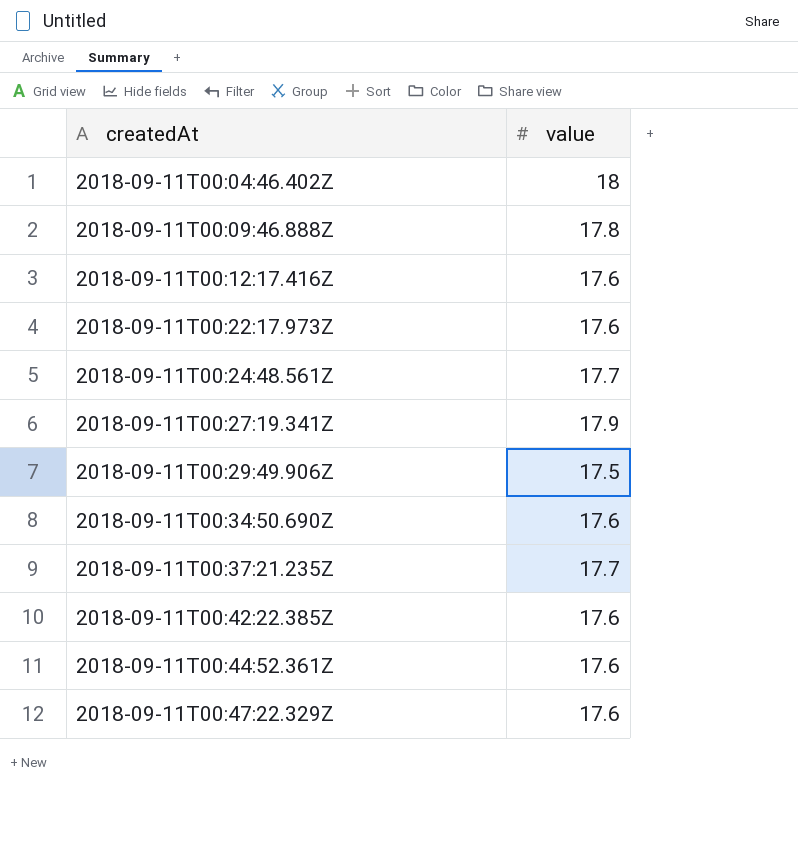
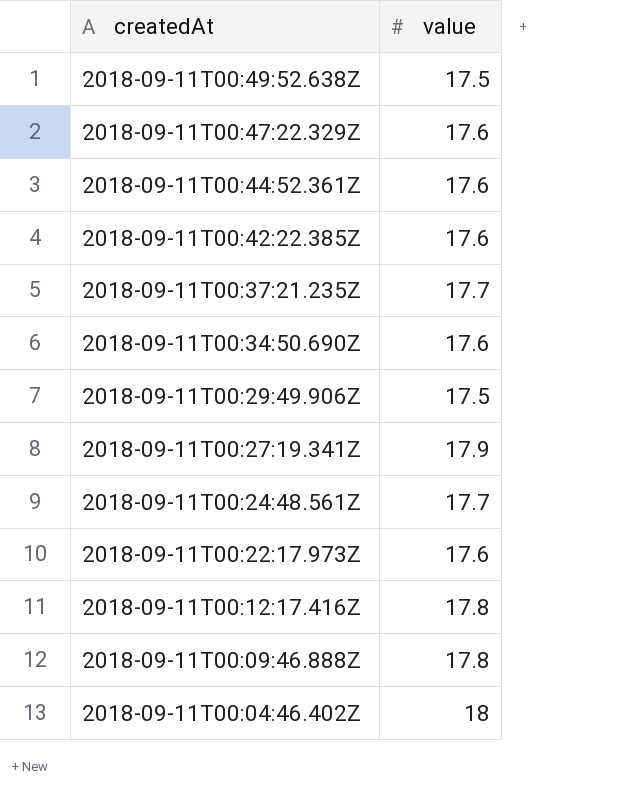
row order: createdAt ascending -> createdAt descending
row 2018-09-11T00:49:52.638Z: none -> 17.5
2018-09-11T00:12:17.416Z | value: 17.6 -> 17.8

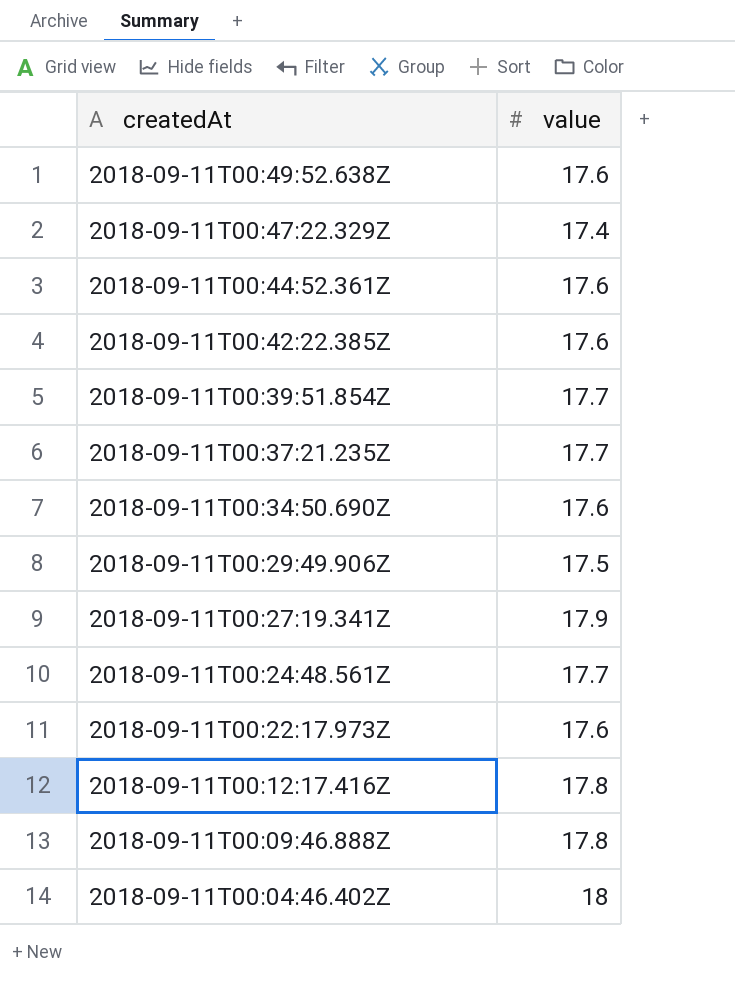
2018-09-11T00:49:52.638Z | value: 17.5 -> 17.6
2018-09-11T00:47:22.329Z | value: 17.6 -> 17.4
row 2018-09-11T00:39:51.854Z: none -> 17.7

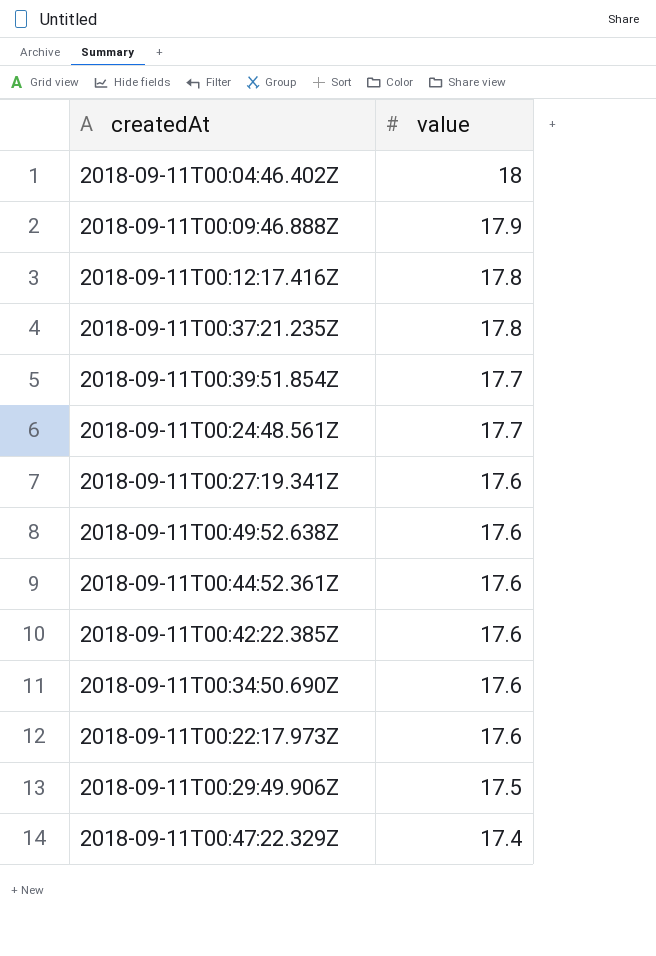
row order: createdAt descending -> value descending
2018-09-11T00:09:46.888Z | value: 17.8 -> 17.9
2018-09-11T00:37:21.235Z | value: 17.7 -> 17.8
2018-09-11T00:27:19.341Z | value: 17.9 -> 17.6

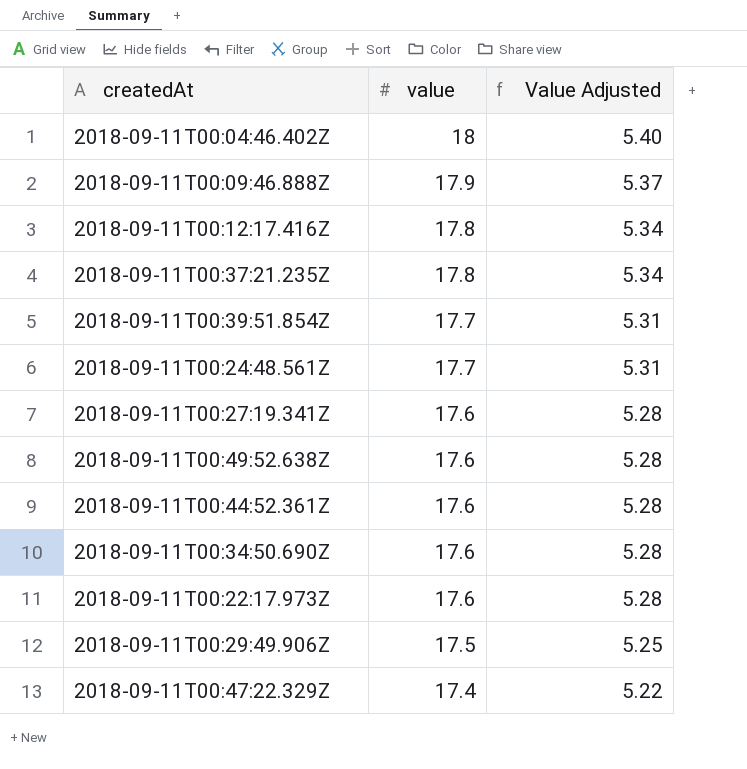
column Value Adjusted | formula: none -> [value] * 0.3
row 2018-09-11T00:42:22.385Z: 17.6 -> none

